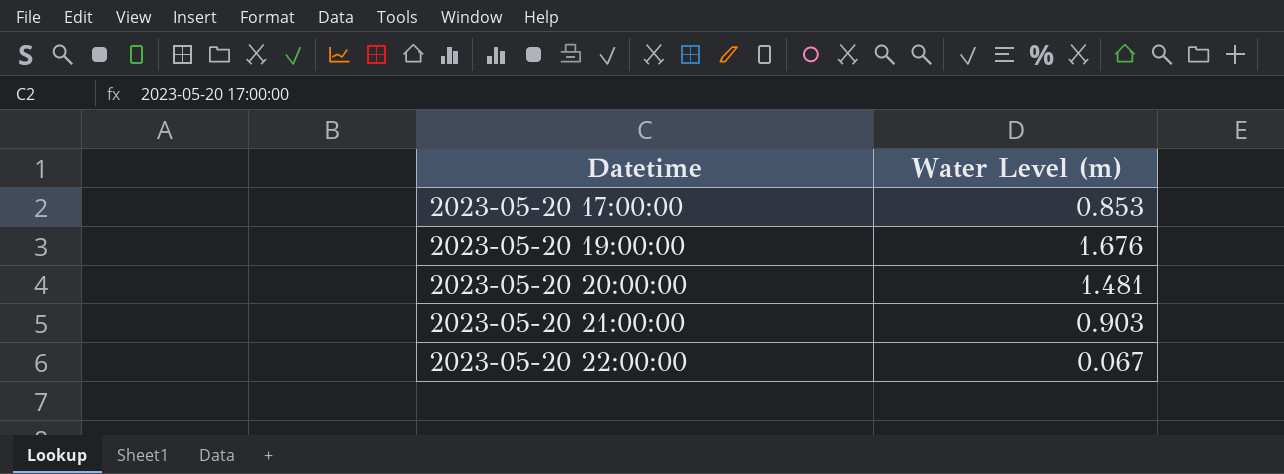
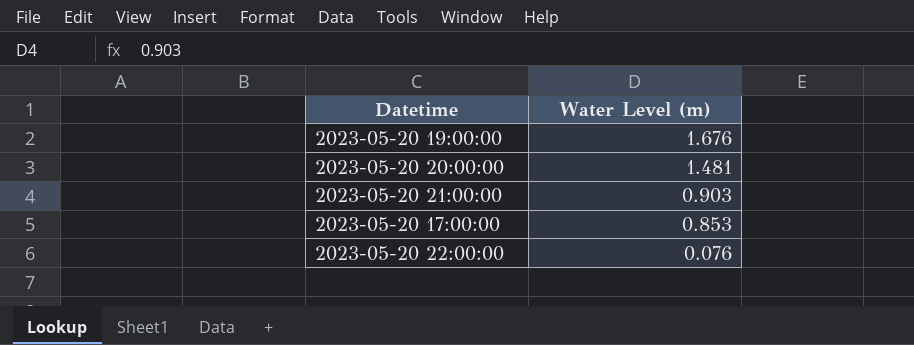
row order: Datetime ascending -> Water Level (m) descending
2023-05-20 22:00:00 | Water Level (m): 0.067 -> 0.076

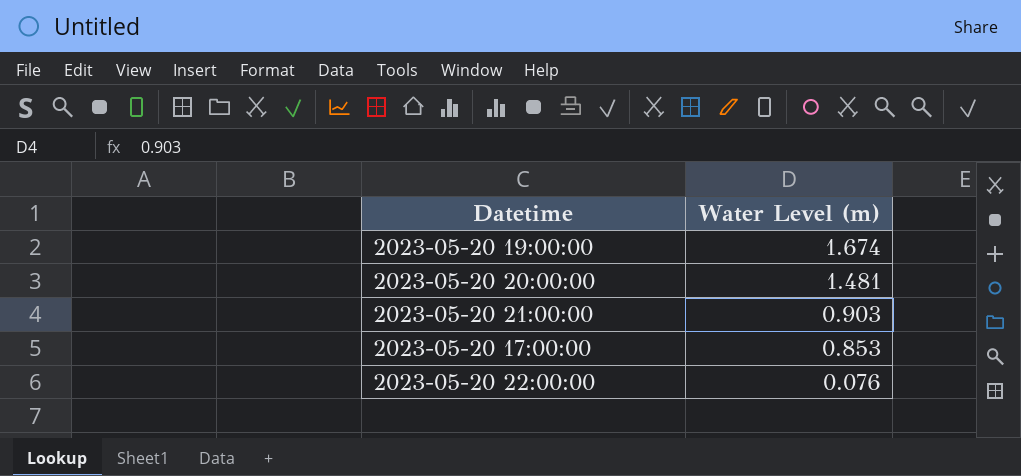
2023-05-20 19:00:00 | Water Level (m): 1.676 -> 1.674

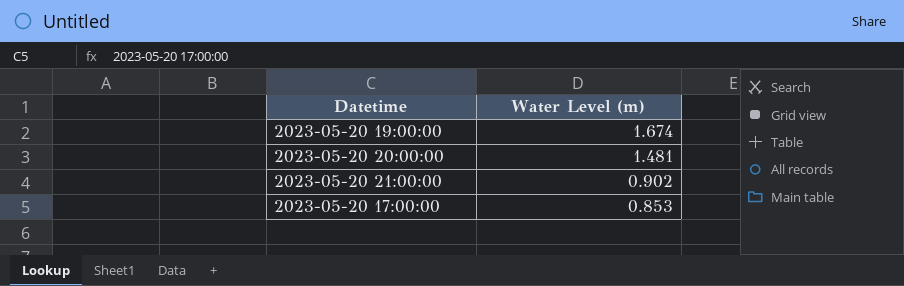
row 2023-05-20 22:00:00: 0.076 -> none
2023-05-20 21:00:00 | Water Level (m): 0.903 -> 0.902

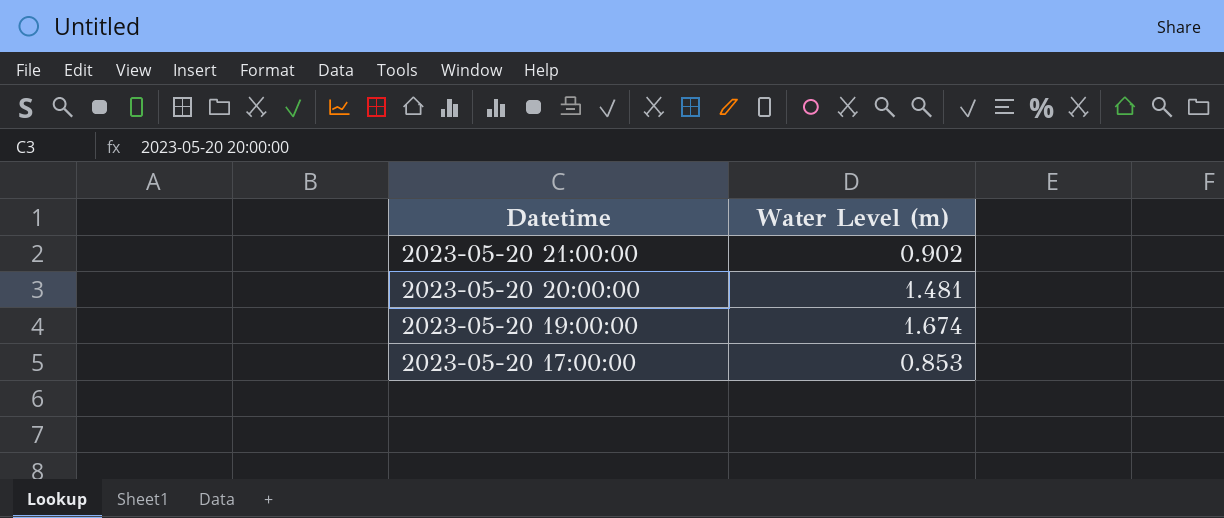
row order: Water Level (m) descending -> Datetime descending

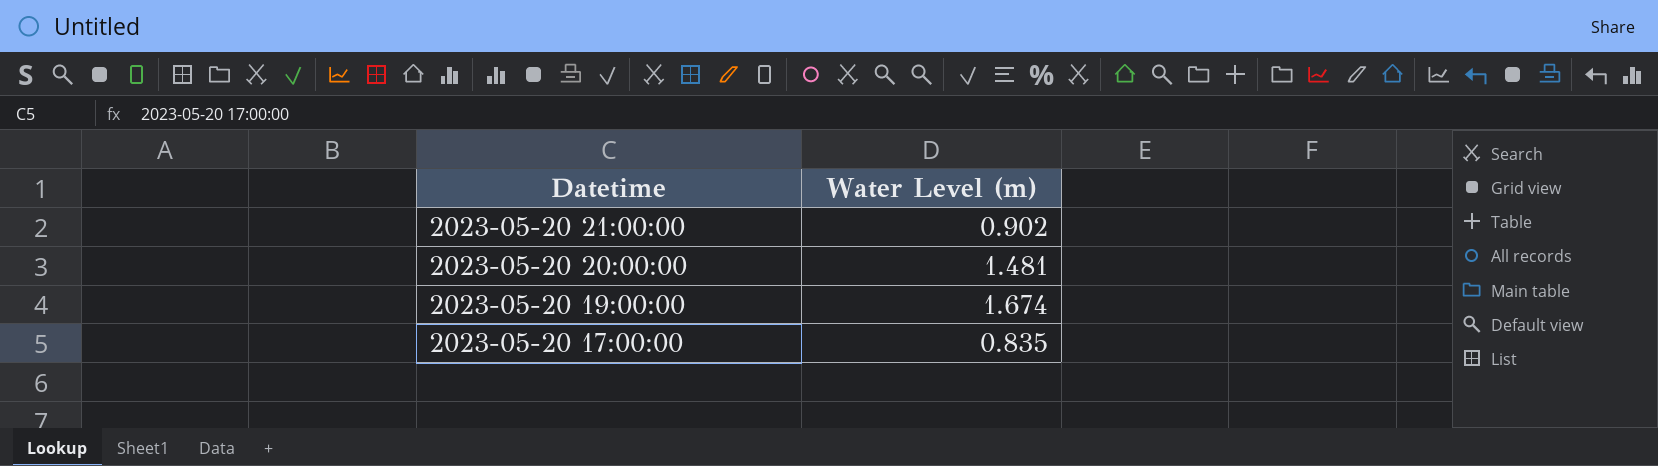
2023-05-20 17:00:00 | Water Level (m): 0.853 -> 0.835

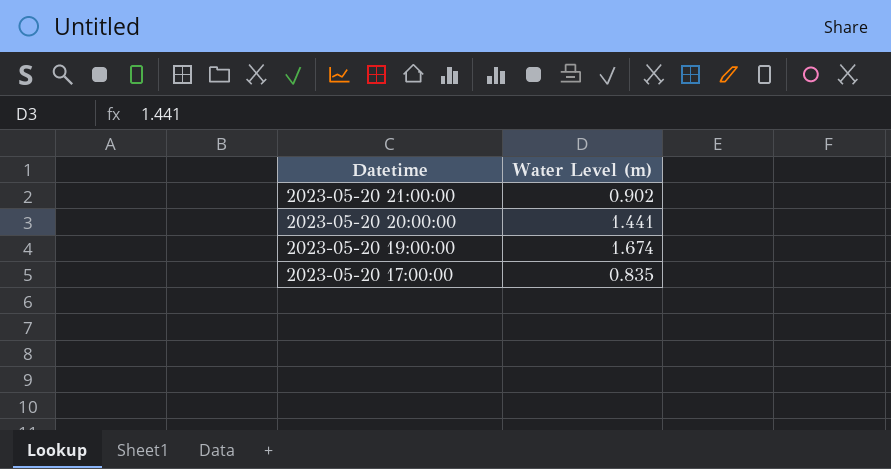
2023-05-20 20:00:00 | Water Level (m): 1.481 -> 1.441

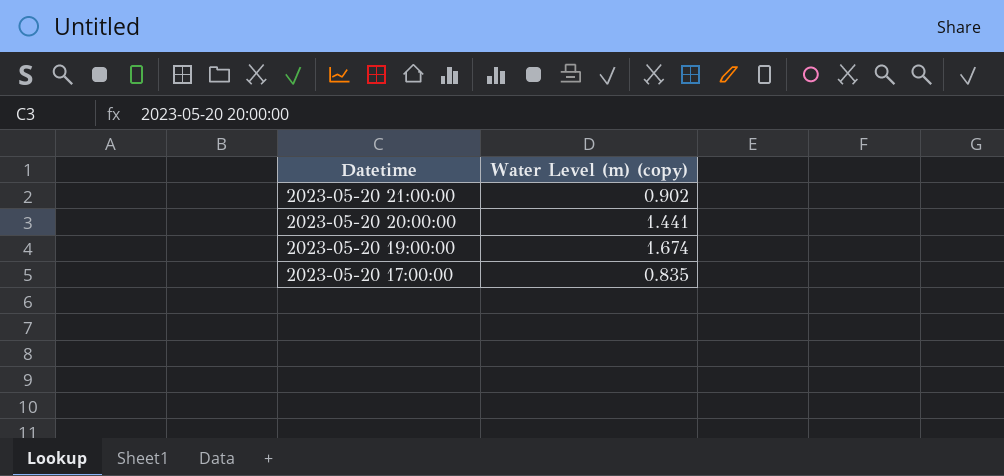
column name: Water Level (m) -> Water Level (m) (copy)

